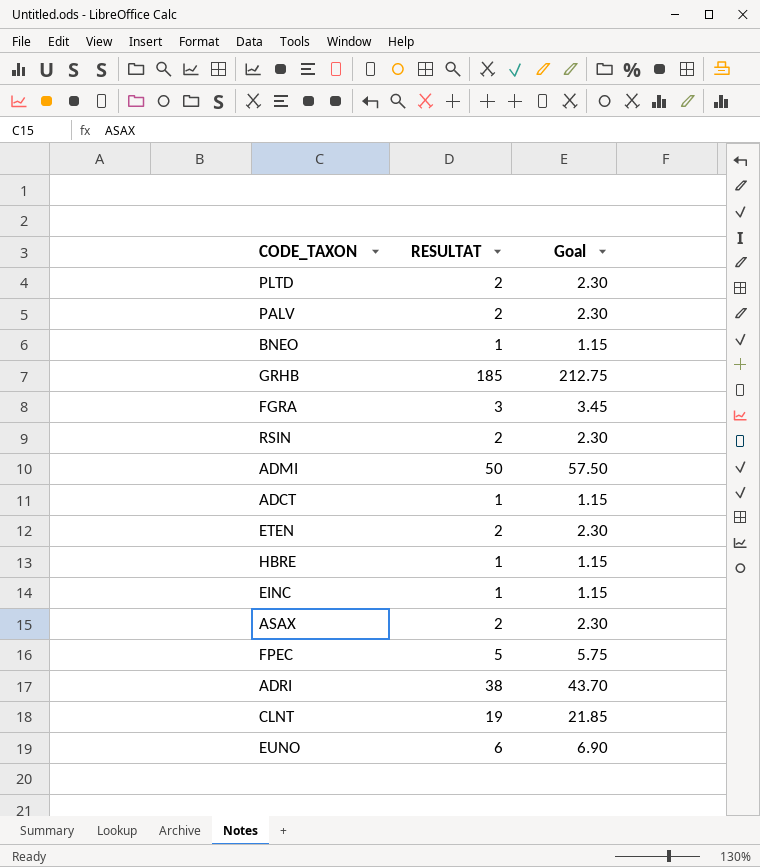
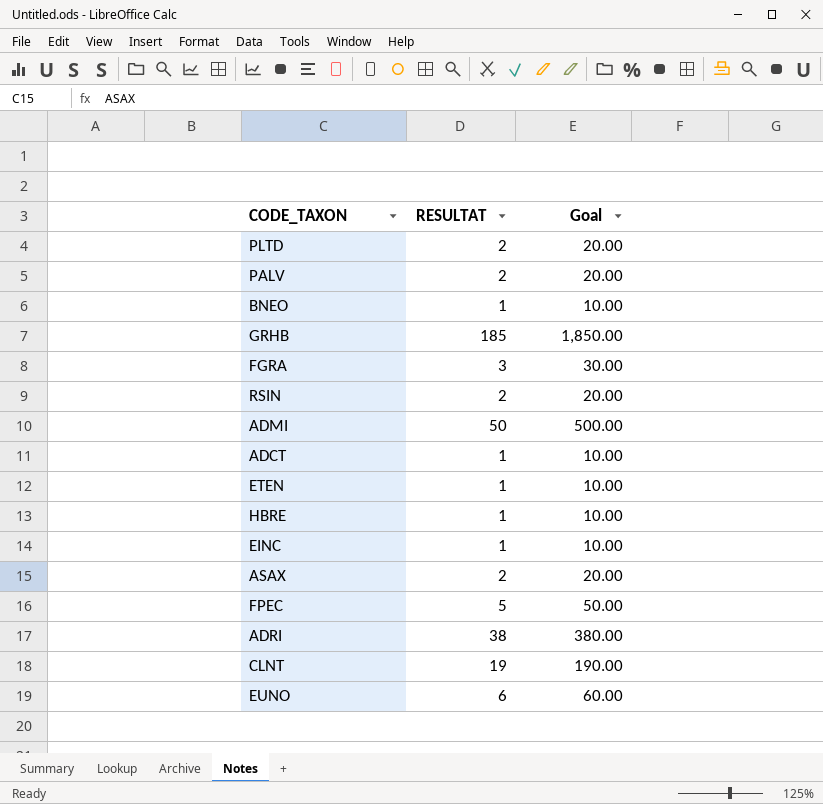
column Goal | formula: [RESULTAT] * 1.15 -> [RESULTAT] * 10
ETEN | RESULTAT: 2 -> 1

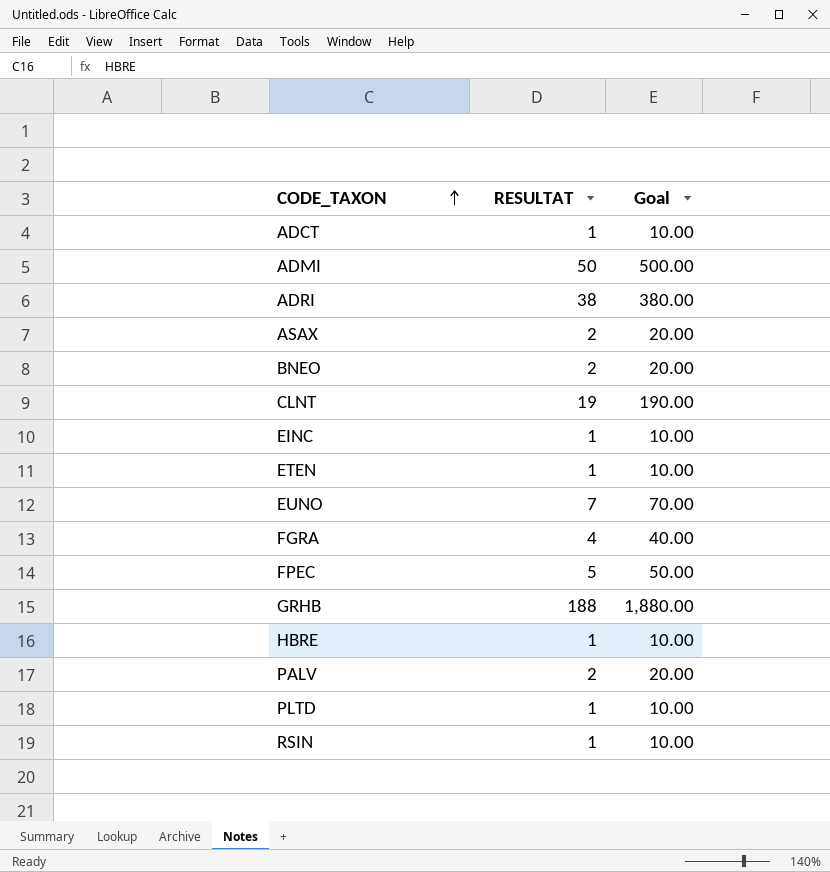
row order: none -> CODE_TAXON ascending
BNEO | RESULTAT: 1 -> 2
BNEO | Goal: 10.00 -> 20.00
EUNO | RESULTAT: 6 -> 7
EUNO | Goal: 60.00 -> 70.00
FGRA | RESULTAT: 3 -> 4
FGRA | Goal: 30.00 -> 40.00
GRHB | RESULTAT: 185 -> 188
GRHB | Goal: 1,850.00 -> 1,880.00
PLTD | RESULTAT: 2 -> 1
PLTD | Goal: 20.00 -> 10.00
RSIN | RESULTAT: 2 -> 1
RSIN | Goal: 20.00 -> 10.00

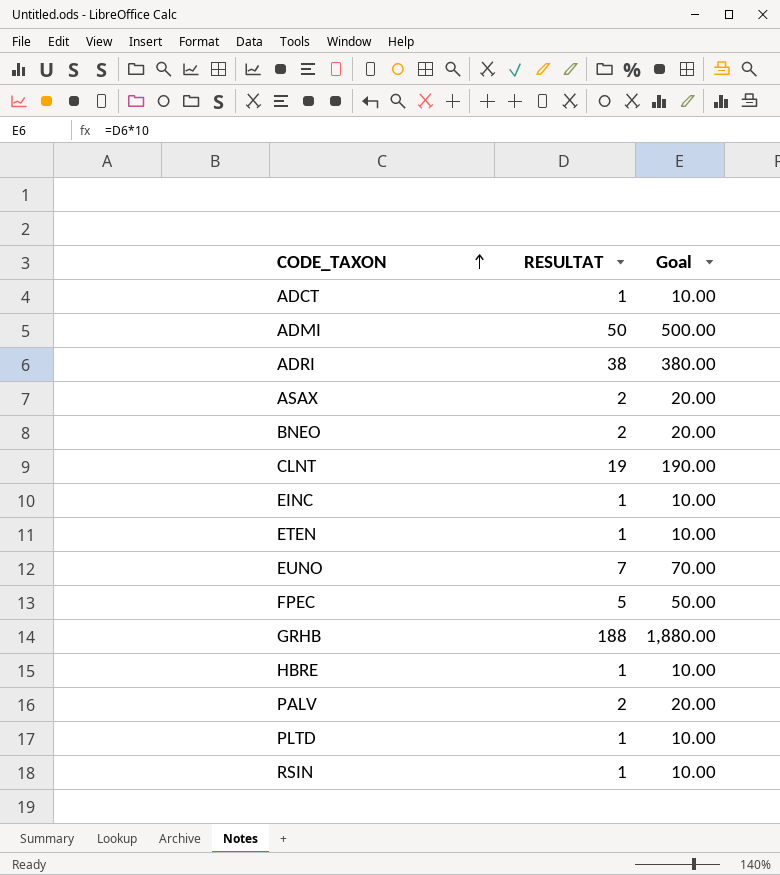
row FGRA: 4 | 40.00 -> none

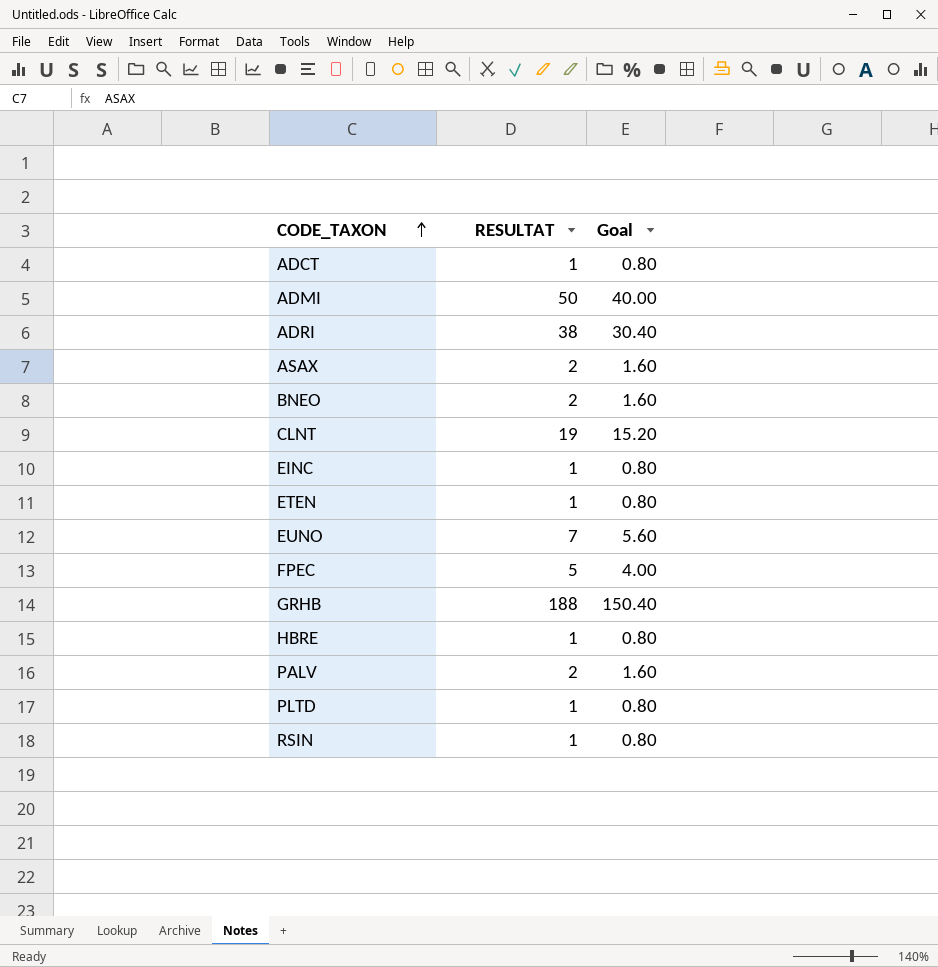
column Goal | formula: [RESULTAT] * 10 -> [RESULTAT] * 0.8

